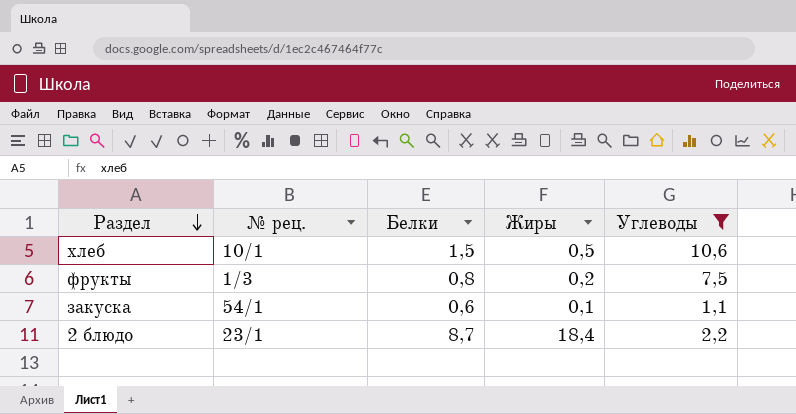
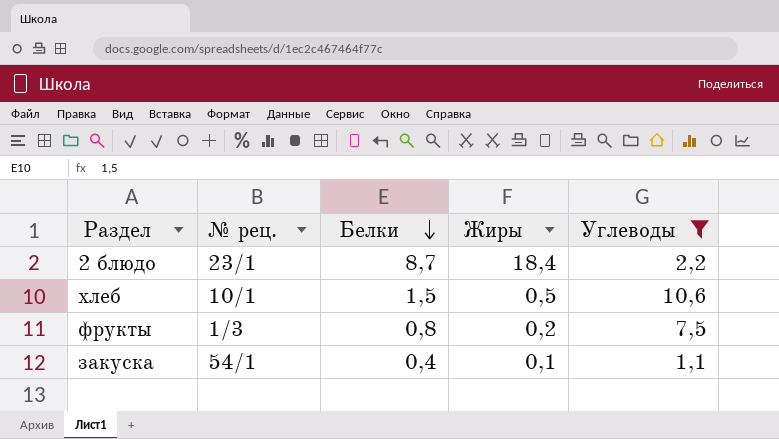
row order: Раздел descending -> Белки descending
закуска | Белки: 0,6 -> 0,4

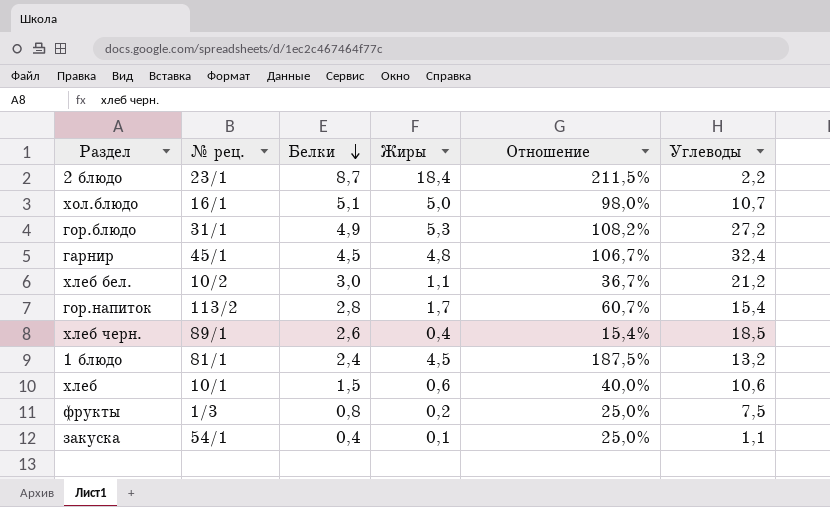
filter: Углеводы <= 10,6 -> none
column Отношение | formula: none -> [Жиры] / [Белки]
хлеб | Жиры: 0,5 -> 0,6

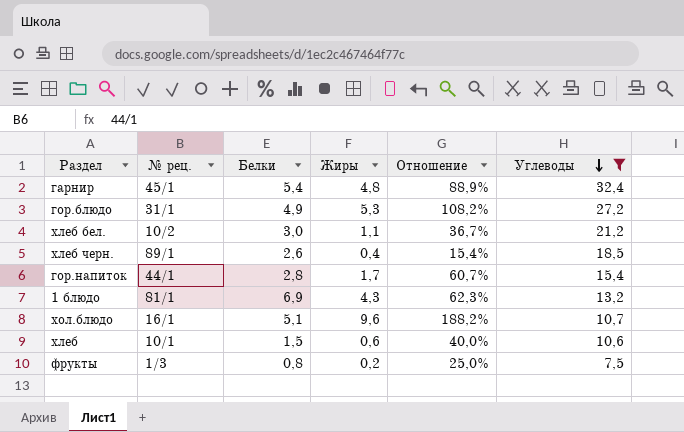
filter: none -> Углеводы >= 7,5
row order: Белки descending -> Углеводы descending
гарнир | Белки: 4,5 -> 5,4
гарнир | Отношение: 106,7% -> 88,9%
гор.напиток | № рец.: 113/2 -> 44/1
1 блюдо | Белки: 2,4 -> 6,9
1 блюдо | Жиры: 4,5 -> 4,3
1 блюдо | Отношение: 187,5% -> 62,3%
хол.блюдо | Жиры: 5,0 -> 9,6
хол.блюдо | Отношение: 98,0% -> 188,2%

